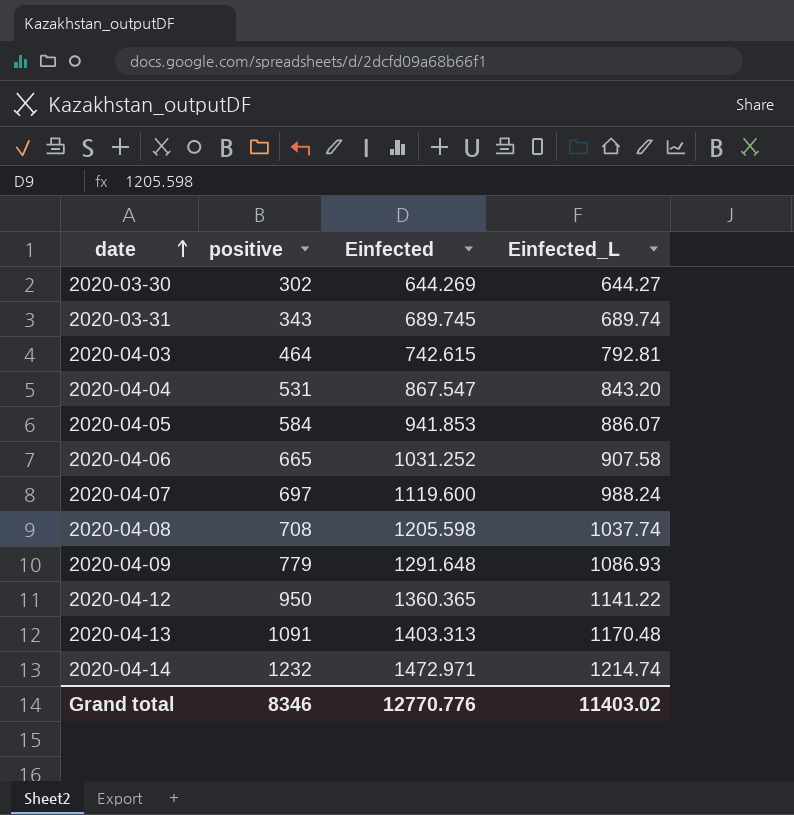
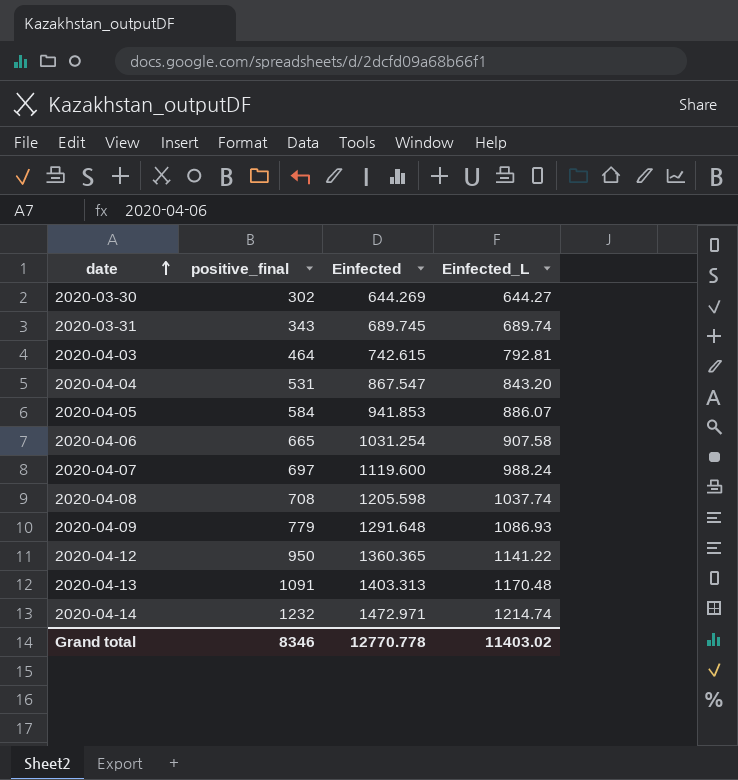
column name: positive -> positive_final
2020-04-06 | Einfected: 1031.252 -> 1031.254
Grand total | Einfected: 12770.776 -> 12770.778

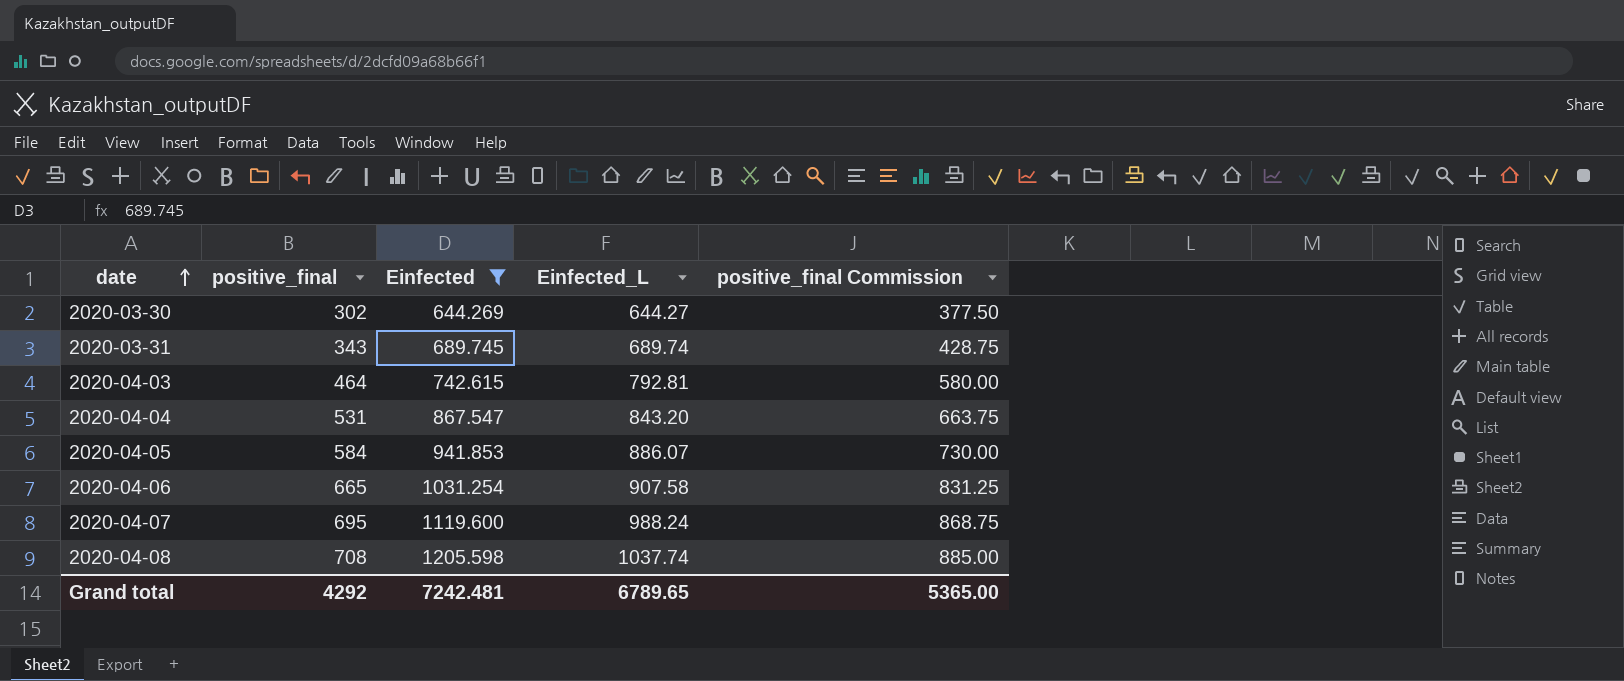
filter: none -> Einfected <= 1205.598
column positive_final Commission | formula: none -> [positive_final] * 1.25
2020-04-07 | positive_final: 697 -> 695
Grand total | positive_final: 8346 -> 4292
Grand total | Einfected: 12770.778 -> 7242.481
Grand total | Einfected_L: 11403.02 -> 6789.65

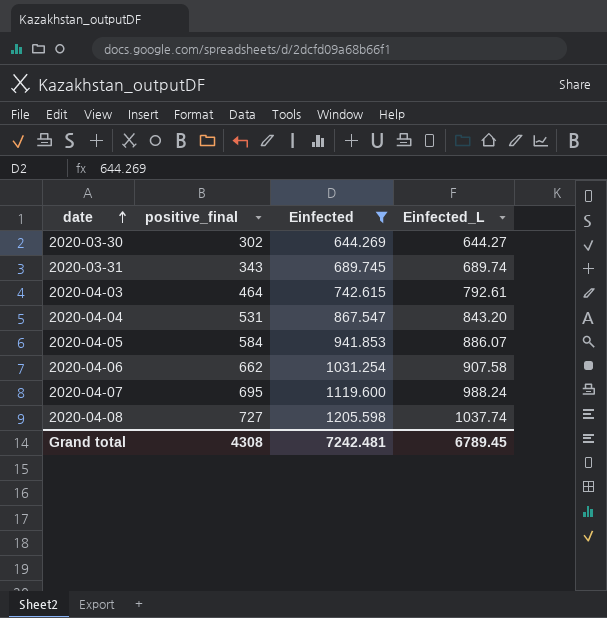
column positive_final Commission | formula: [positive_final] * 1.25 -> none
2020-04-03 | Einfected_L: 792.81 -> 792.61
2020-04-06 | positive_final: 665 -> 662
2020-04-08 | positive_final: 708 -> 727
Grand total | positive_final: 4292 -> 4308
Grand total | Einfected_L: 6789.65 -> 6789.45

